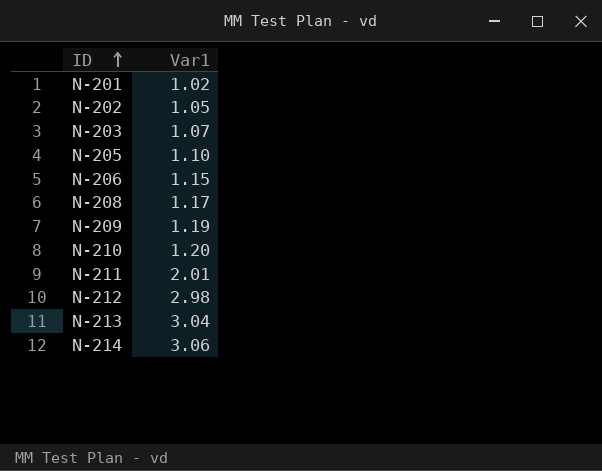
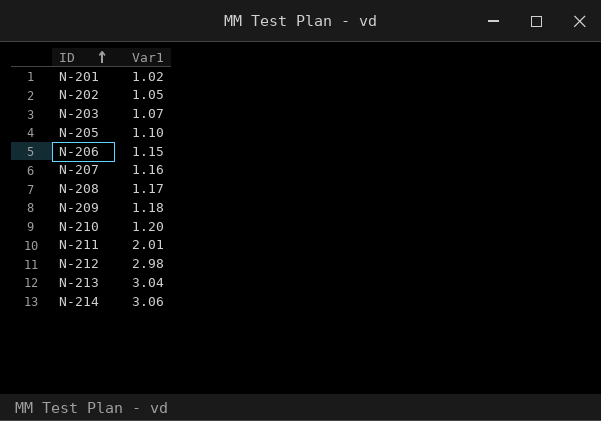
row N-207: none -> 1.16
N-209 | Var1: 1.19 -> 1.18

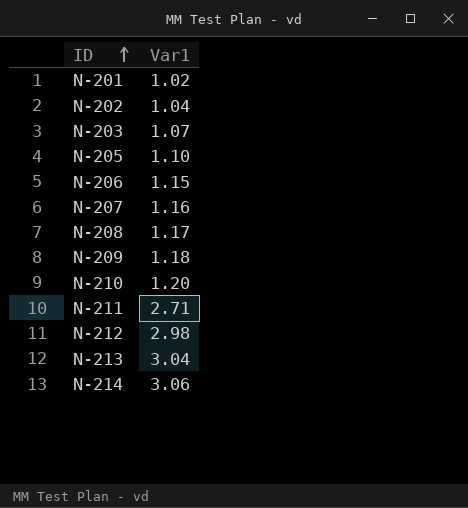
N-202 | Var1: 1.05 -> 1.04
N-211 | Var1: 2.01 -> 2.71

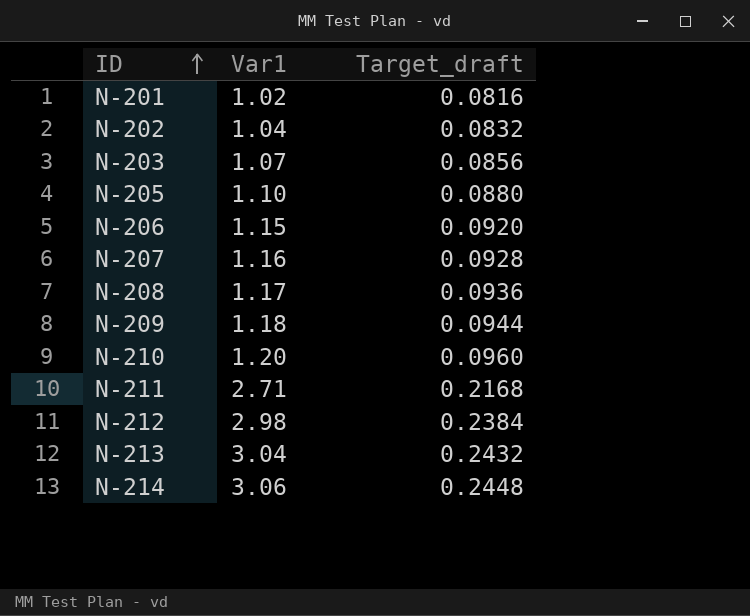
column Target_draft | formula: none -> [Var1] * 0.08

